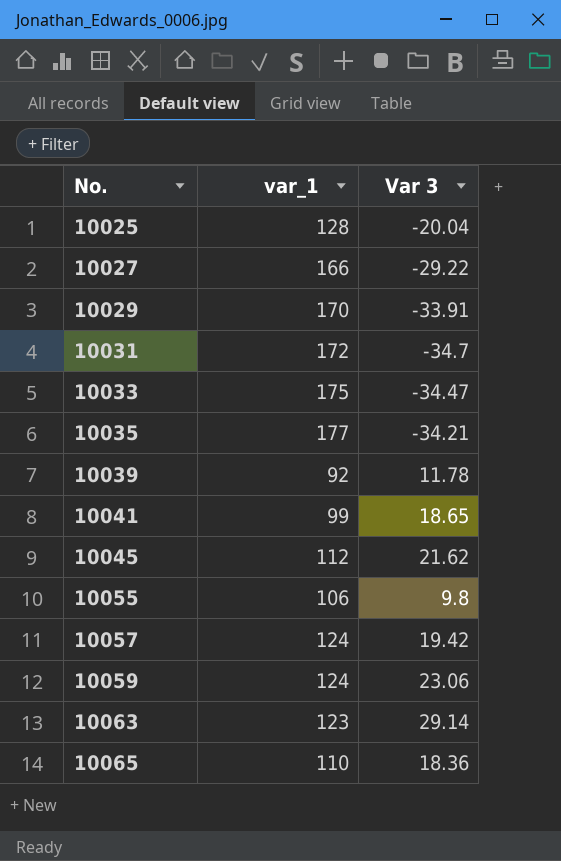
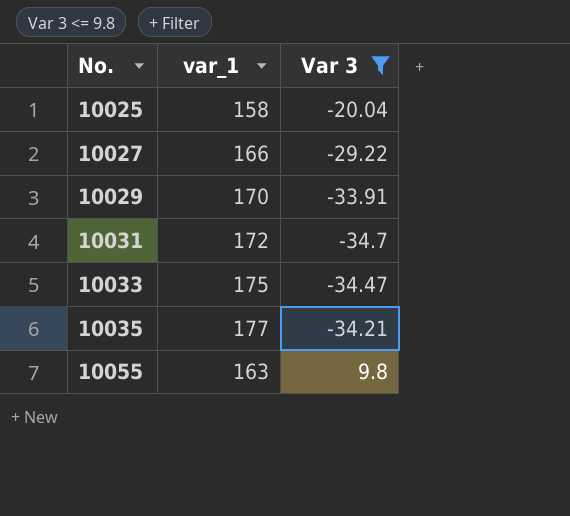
filter: none -> Var 3 <= 9.8
10025 | var_1: 128 -> 158
10055 | var_1: 106 -> 163

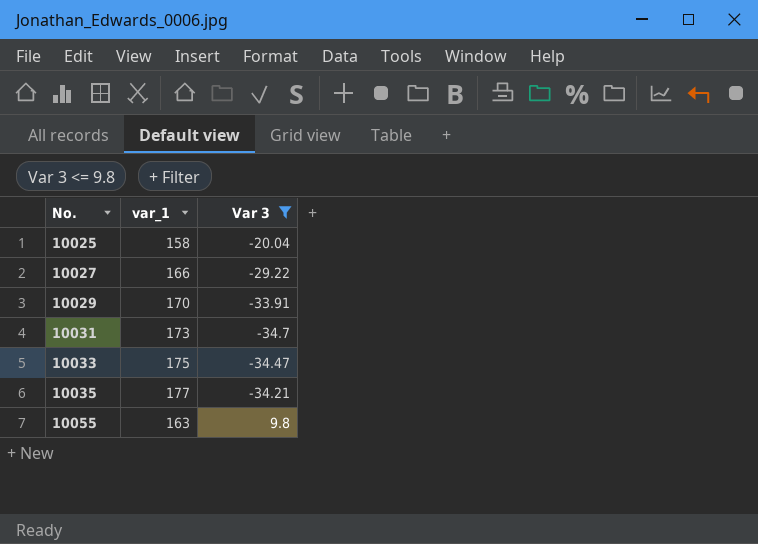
10031 | var_1: 172 -> 173

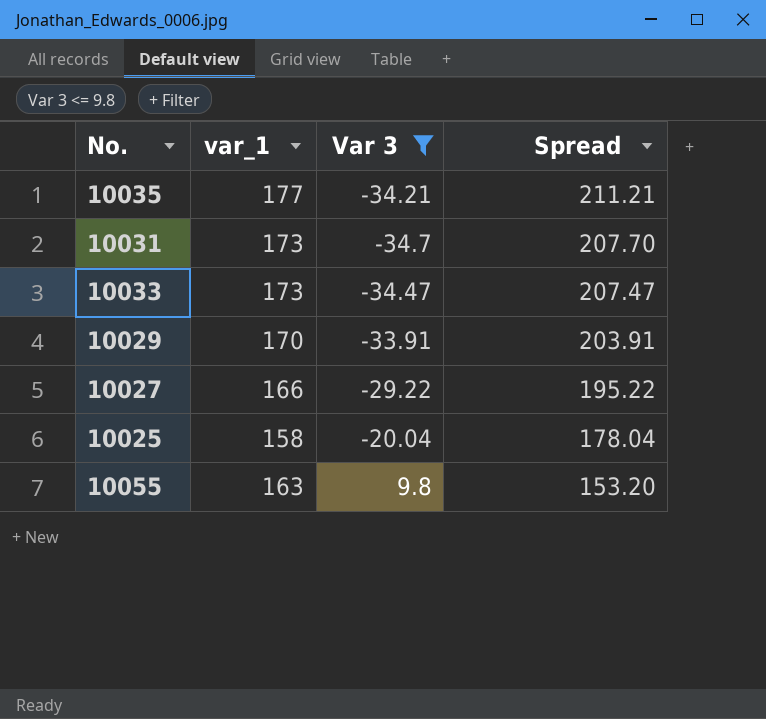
row order: No. ascending -> Spread descending
column Spread | formula: none -> [var_1] - [Var 3]
10033 | var_1: 175 -> 173

